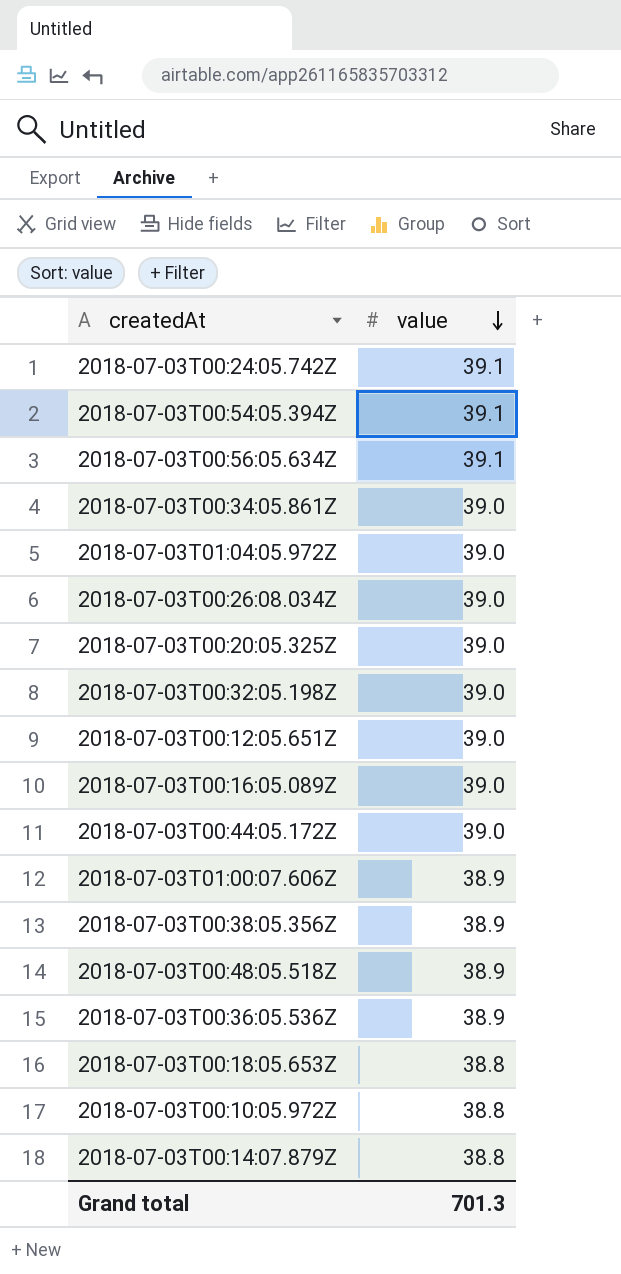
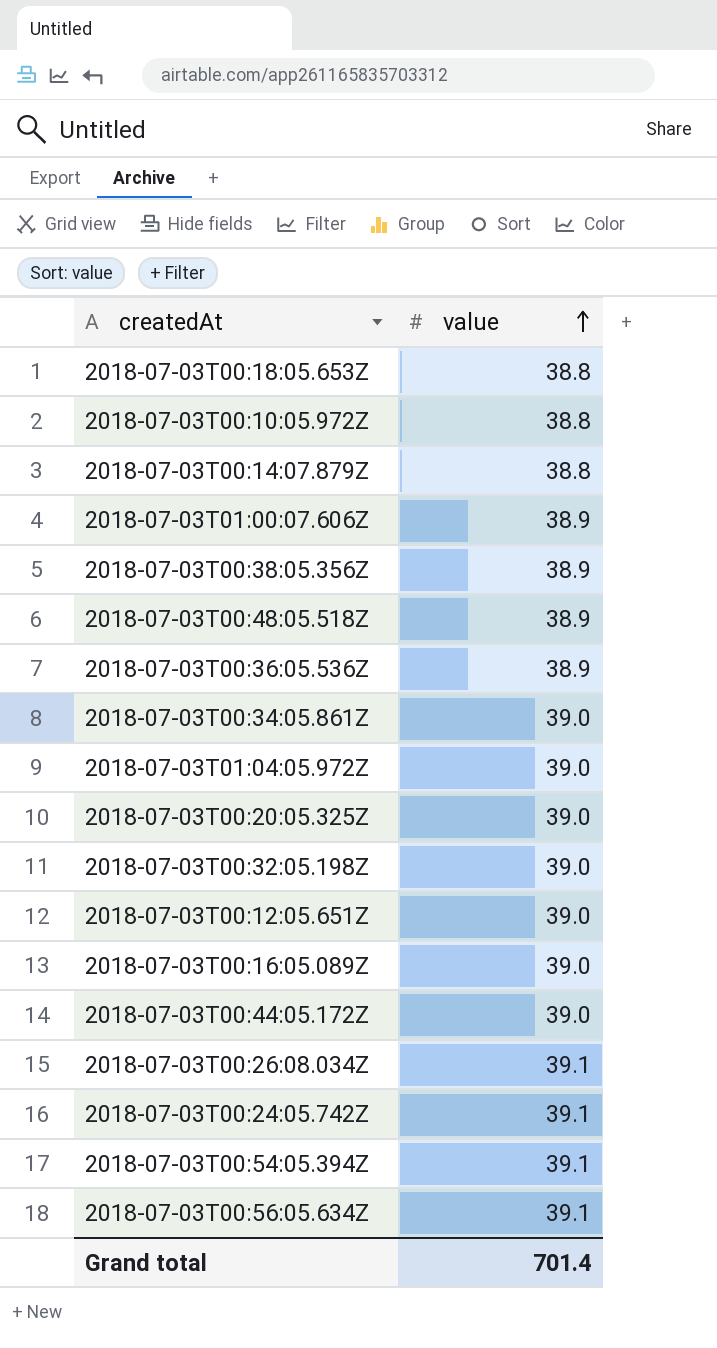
row order: value descending -> value ascending
2018-07-03T00:26:08.034Z | value: 39.0 -> 39.1
Grand total | value: 701.3 -> 701.4

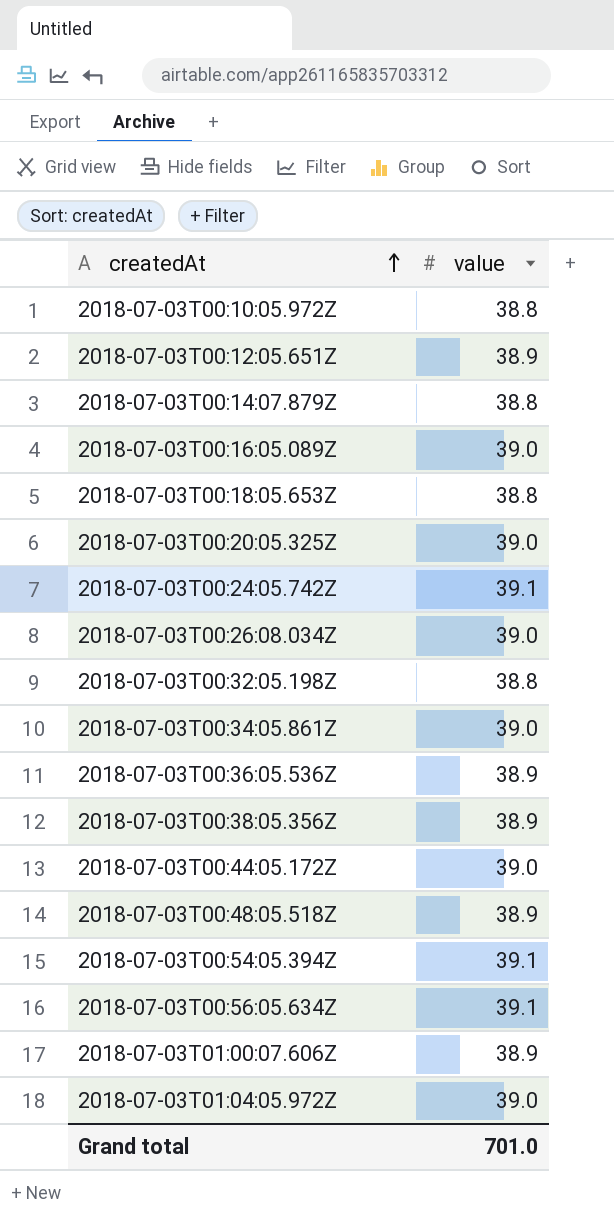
row order: value ascending -> createdAt ascending
2018-07-03T00:12:05.651Z | value: 39.0 -> 38.9
2018-07-03T00:26:08.034Z | value: 39.1 -> 39.0
2018-07-03T00:32:05.198Z | value: 39.0 -> 38.8
Grand total | value: 701.4 -> 701.0

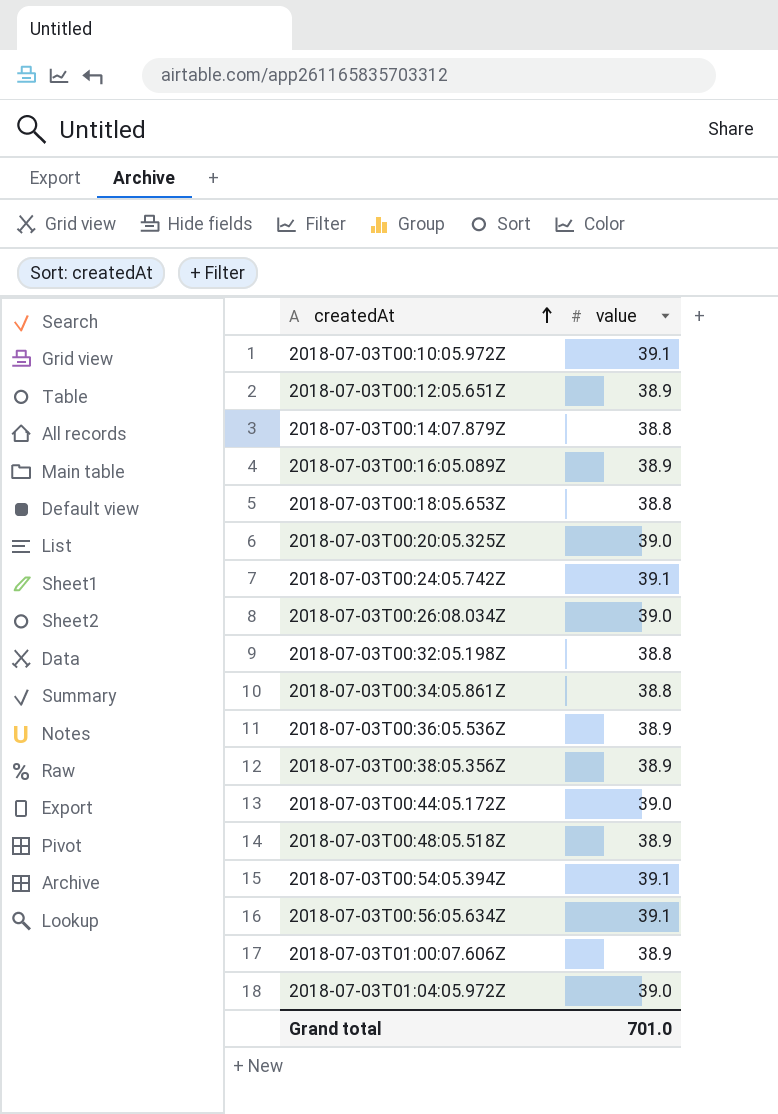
2018-07-03T00:10:05.972Z | value: 38.8 -> 39.1
2018-07-03T00:16:05.089Z | value: 39.0 -> 38.9
2018-07-03T00:34:05.861Z | value: 39.0 -> 38.8

